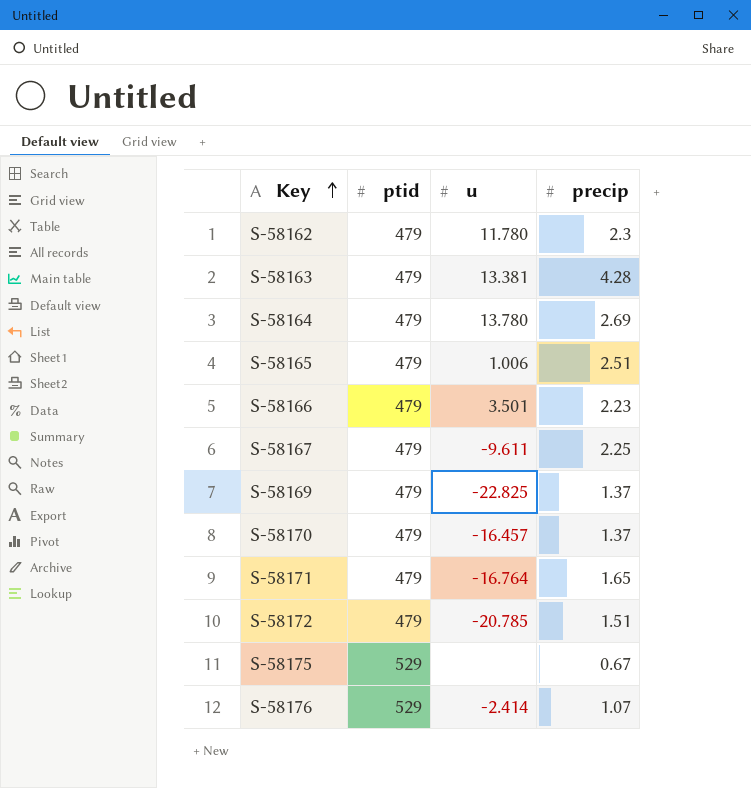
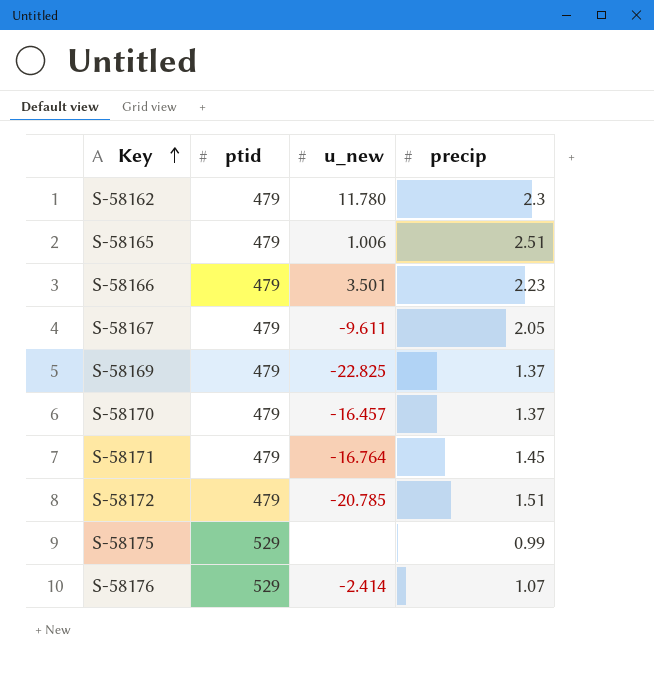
column name: u -> u_new
row S-58163: 479 | 13.381 | 4.28 -> none
row S-58164: 479 | 13.780 | 2.69 -> none
S-58167 | precip: 2.25 -> 2.05
S-58171 | precip: 1.65 -> 1.45
S-58175 | precip: 0.67 -> 0.99

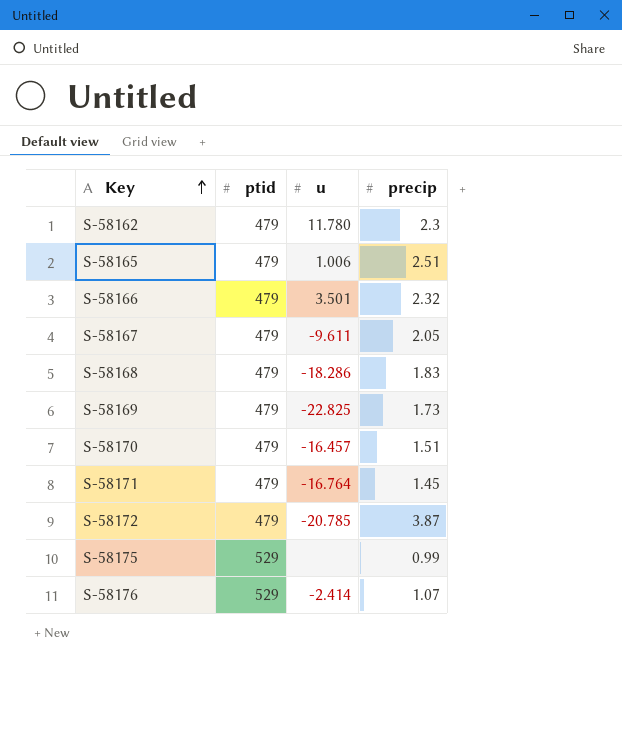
column name: u_new -> u
S-58166 | precip: 2.23 -> 2.32
row S-58168: none -> 479 | -18.286 | 1.83
S-58169 | precip: 1.37 -> 1.73
S-58170 | precip: 1.37 -> 1.51
S-58172 | precip: 1.51 -> 3.87

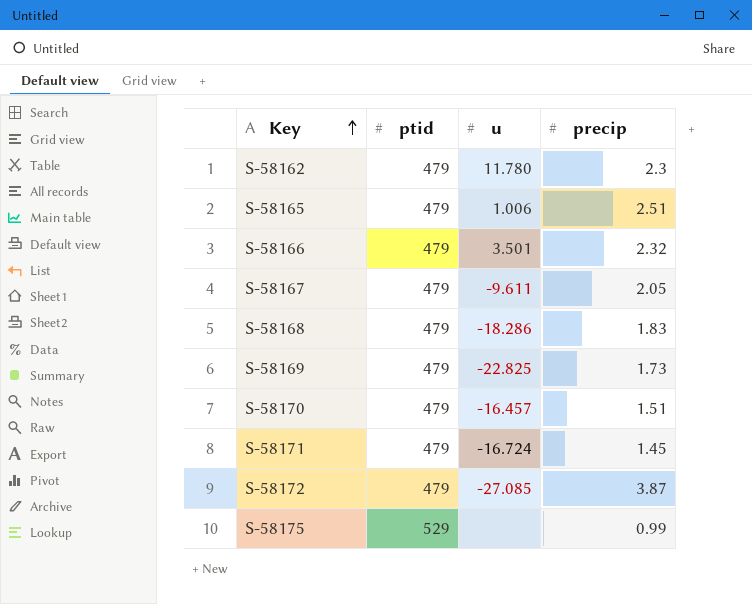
row S-58176: 529 | -2.414 | 1.07 -> none
S-58171 | u: -16.764 -> -16.724
S-58172 | u: -20.785 -> -27.085

